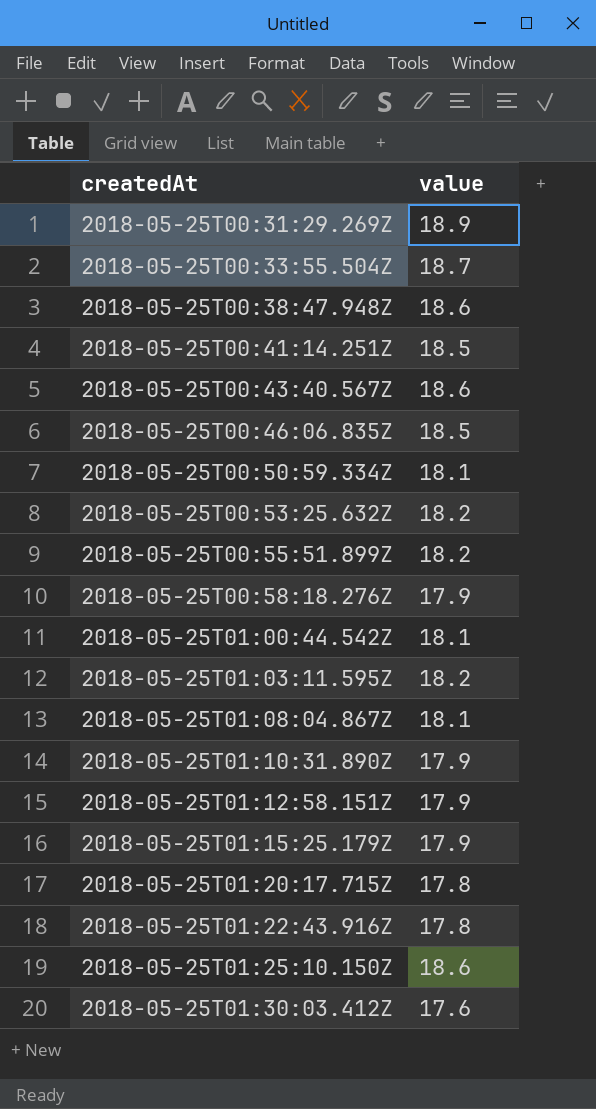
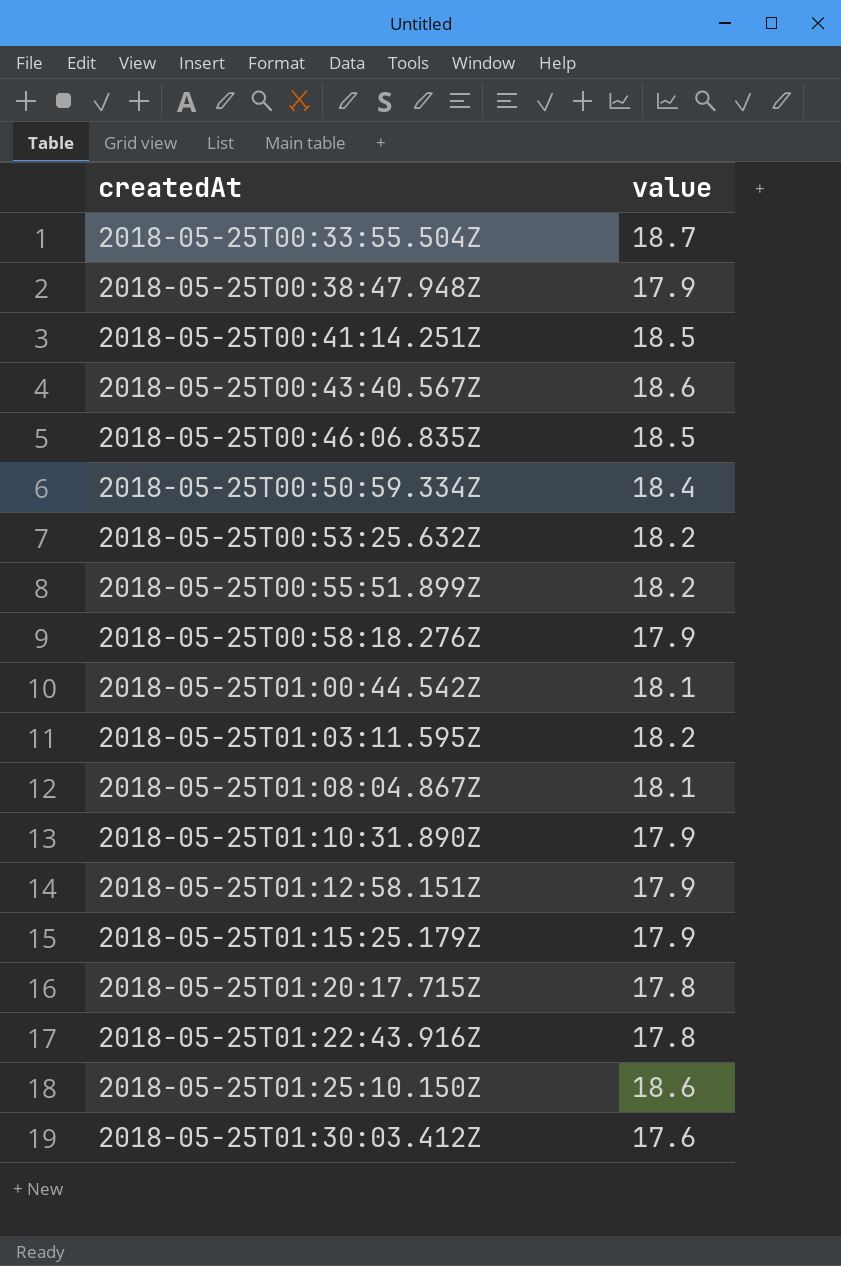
row 2018-05-25T00:31:29.269Z: 18.9 -> none
2018-05-25T00:38:47.948Z | value: 18.6 -> 17.9
2018-05-25T00:50:59.334Z | value: 18.1 -> 18.4

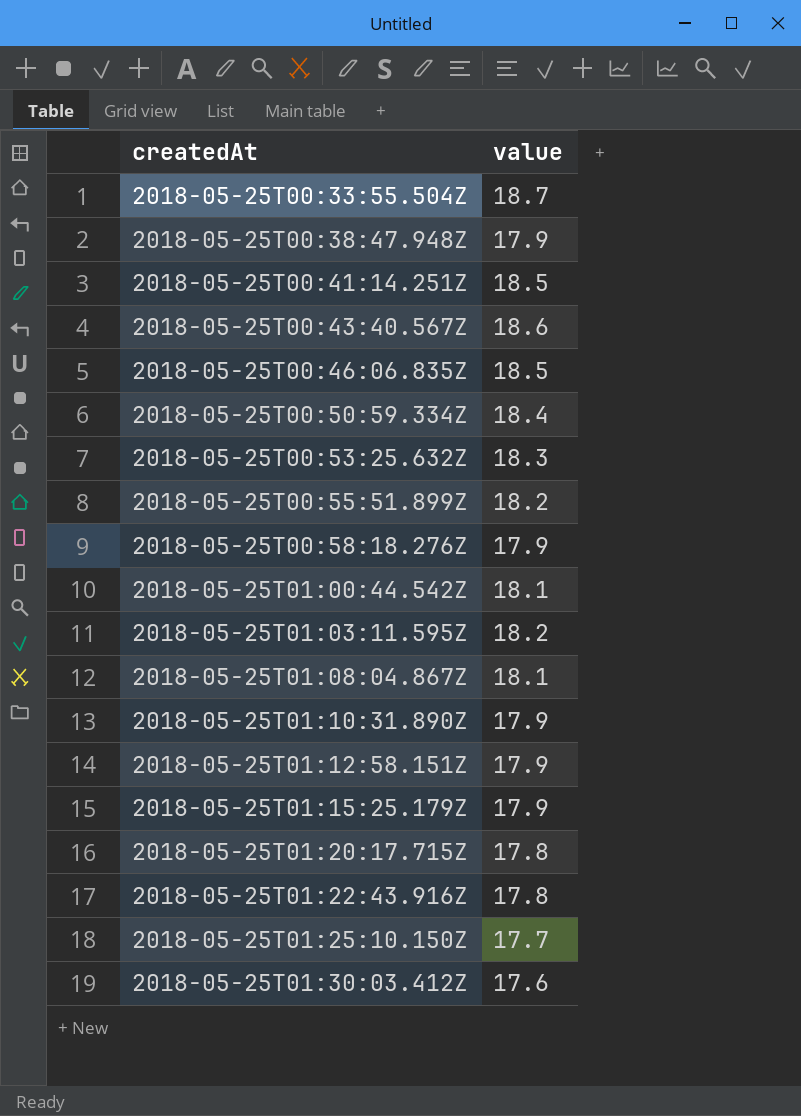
2018-05-25T00:53:25.632Z | value: 18.2 -> 18.3
2018-05-25T01:25:10.150Z | value: 18.6 -> 17.7

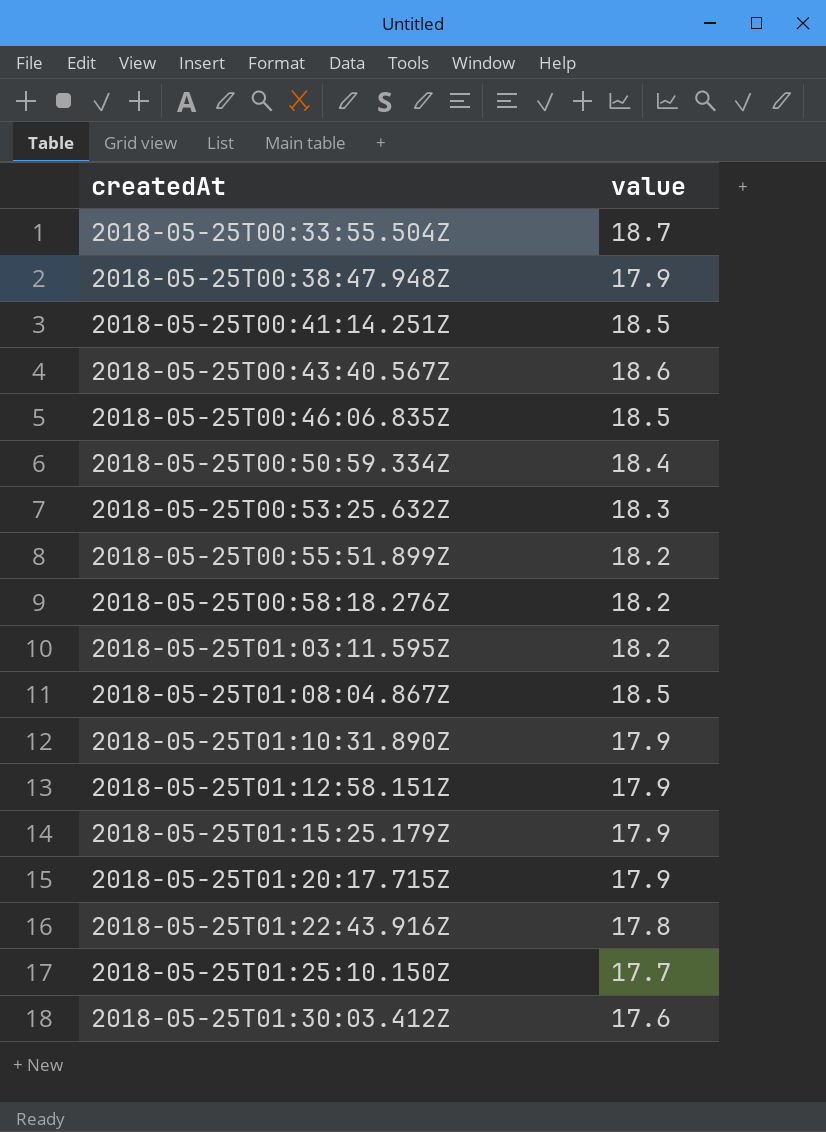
row 2018-05-25T01:00:44.542Z: 18.1 -> none
2018-05-25T00:58:18.276Z | value: 17.9 -> 18.2
2018-05-25T01:08:04.867Z | value: 18.1 -> 18.5
2018-05-25T01:20:17.715Z | value: 17.8 -> 17.9

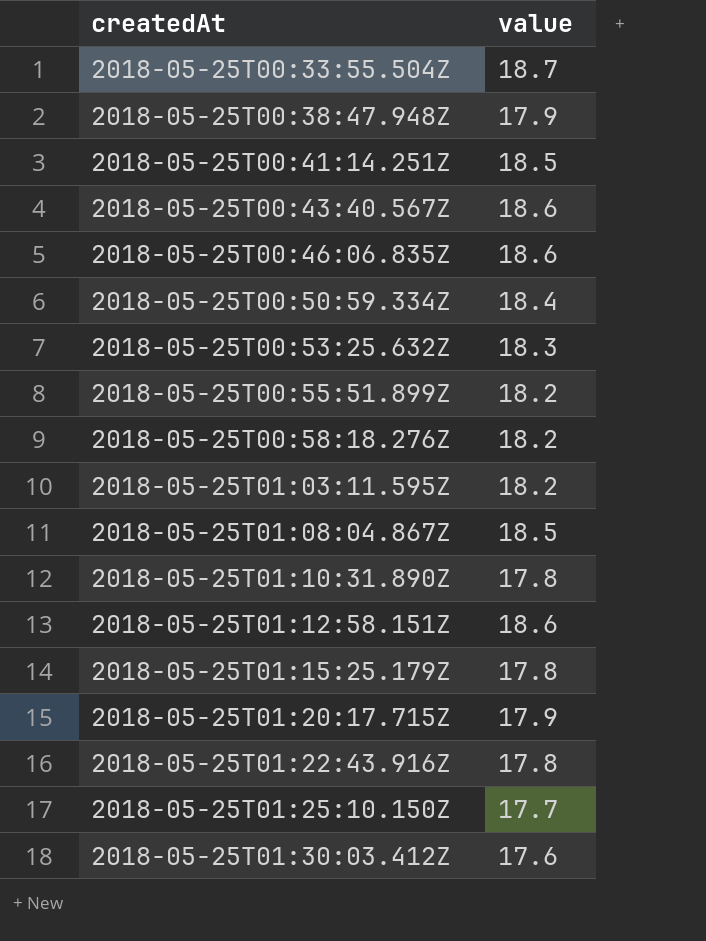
2018-05-25T00:46:06.835Z | value: 18.5 -> 18.6
2018-05-25T01:10:31.890Z | value: 17.9 -> 17.8
2018-05-25T01:12:58.151Z | value: 17.9 -> 18.6
2018-05-25T01:15:25.179Z | value: 17.9 -> 17.8

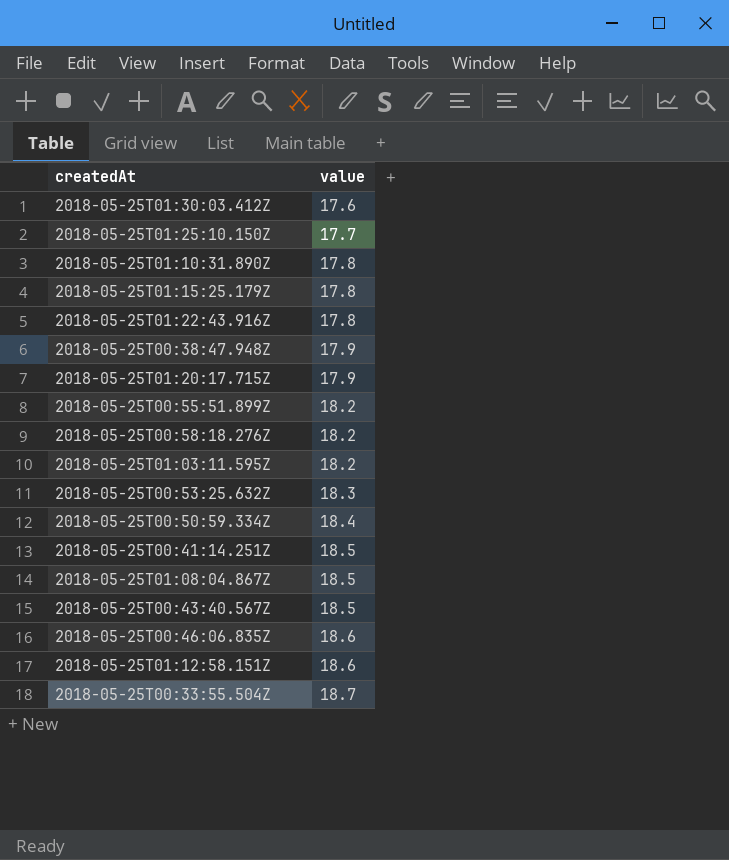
row order: createdAt ascending -> value ascending
2018-05-25T00:43:40.567Z | value: 18.6 -> 18.5

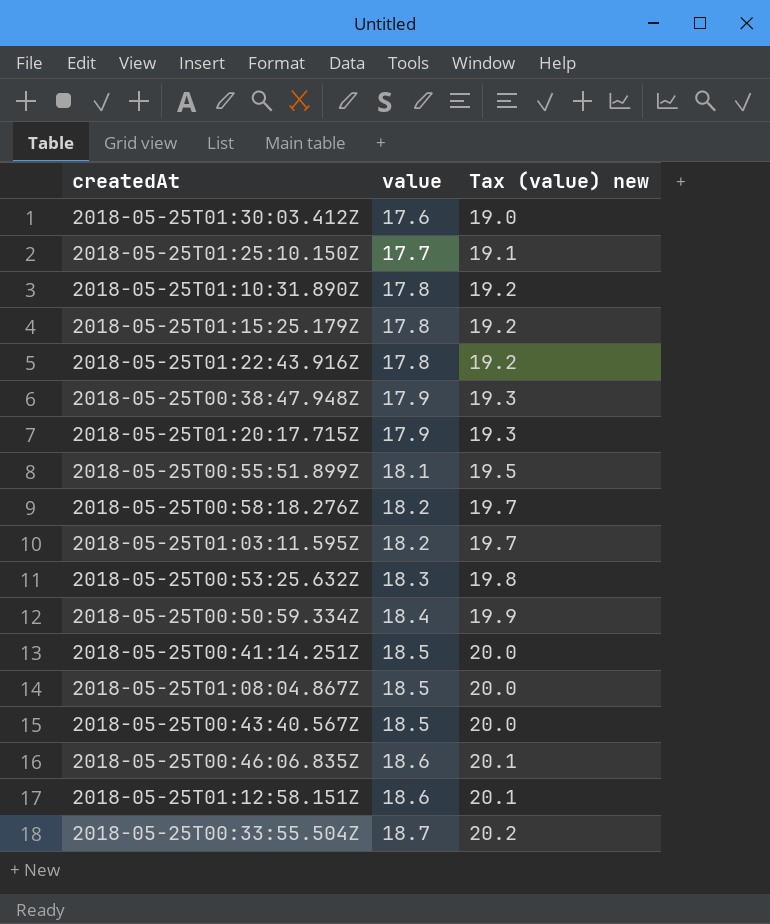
column Tax (value) new | formula: none -> [value] * 1.08
2018-05-25T00:55:51.899Z | value: 18.2 -> 18.1

